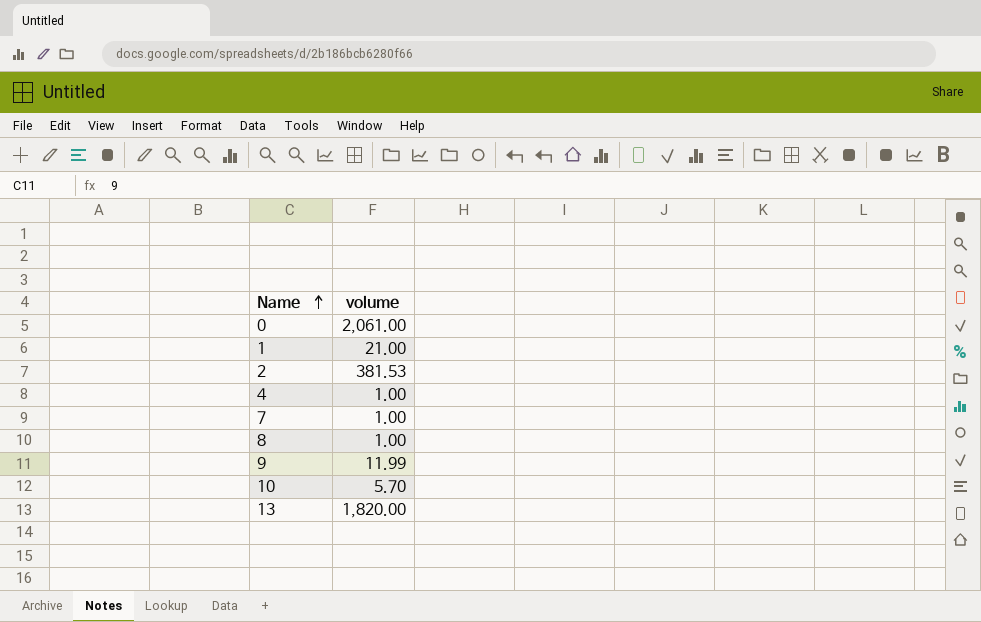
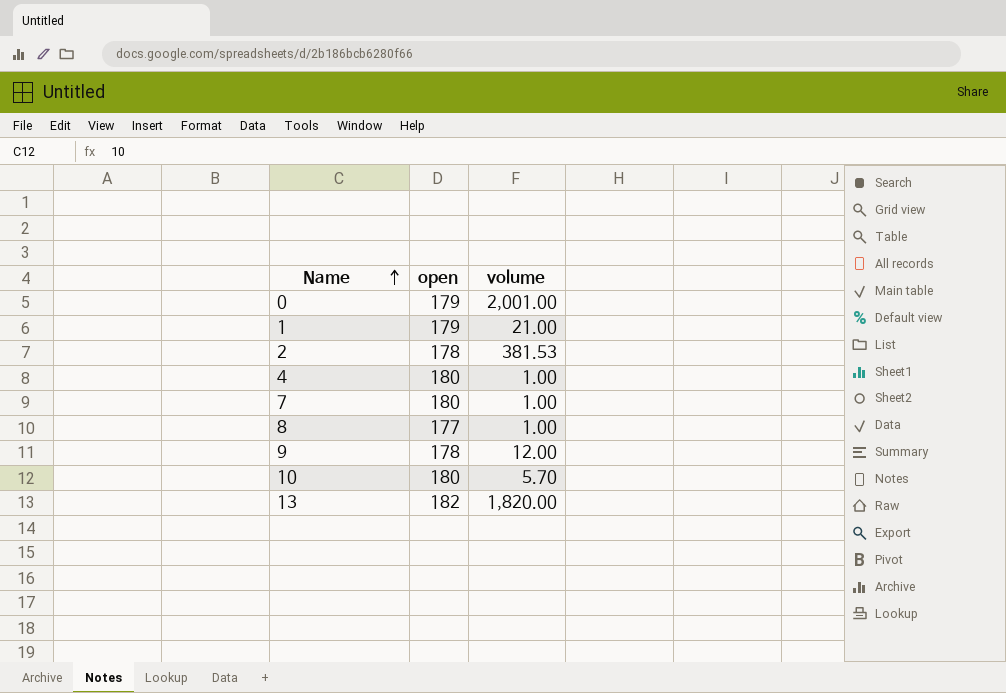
column open | position: none -> 2
0 | volume: 2,061.00 -> 2,001.00
9 | volume: 11.99 -> 12.00

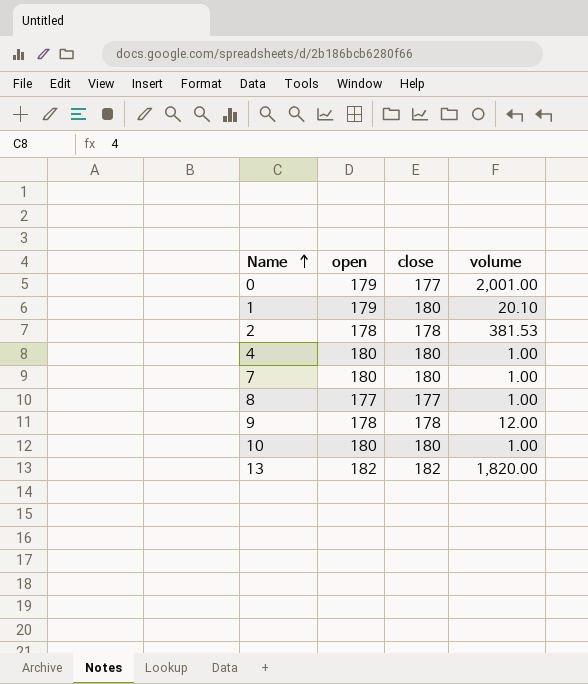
column close | position: none -> 3
1 | volume: 21.00 -> 20.10
10 | volume: 5.70 -> 1.00

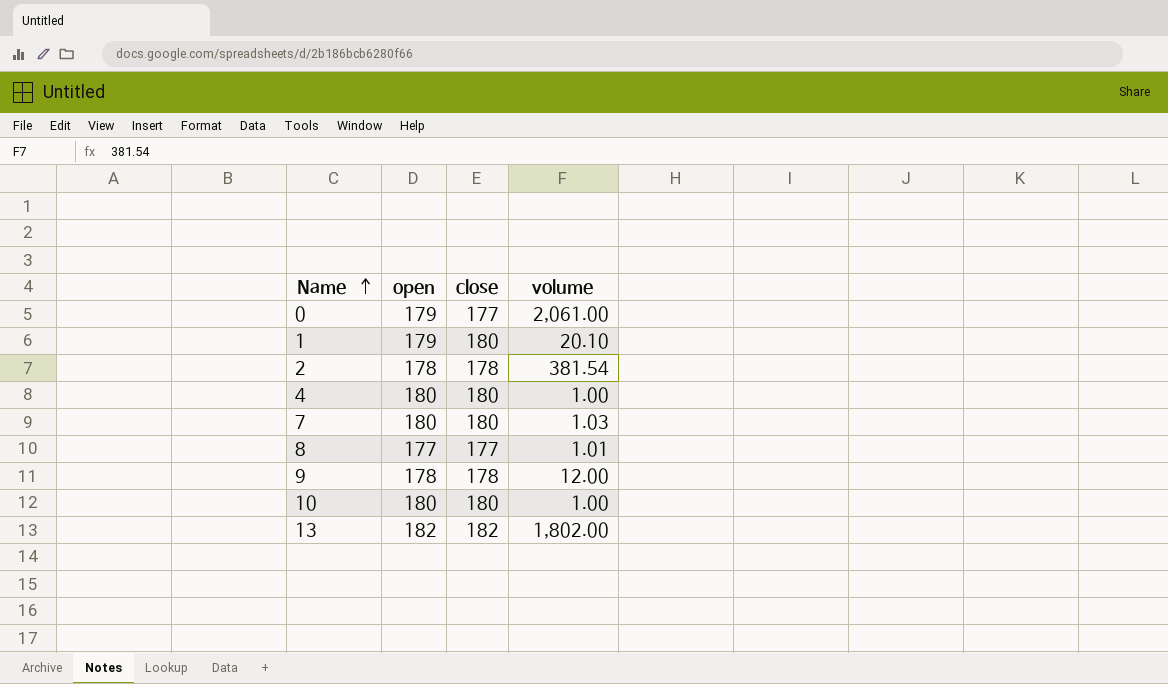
0 | volume: 2,001.00 -> 2,061.00
2 | volume: 381.53 -> 381.54
7 | volume: 1.00 -> 1.03
8 | volume: 1.00 -> 1.01
13 | volume: 1,820.00 -> 1,802.00

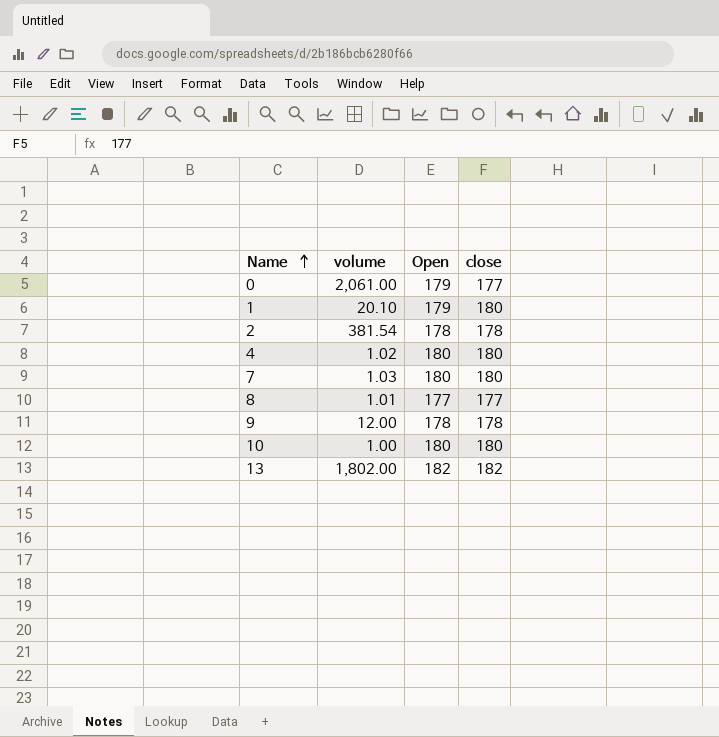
column volume | position: 4 -> 2
column name: open -> Open
4 | volume: 1.00 -> 1.02

